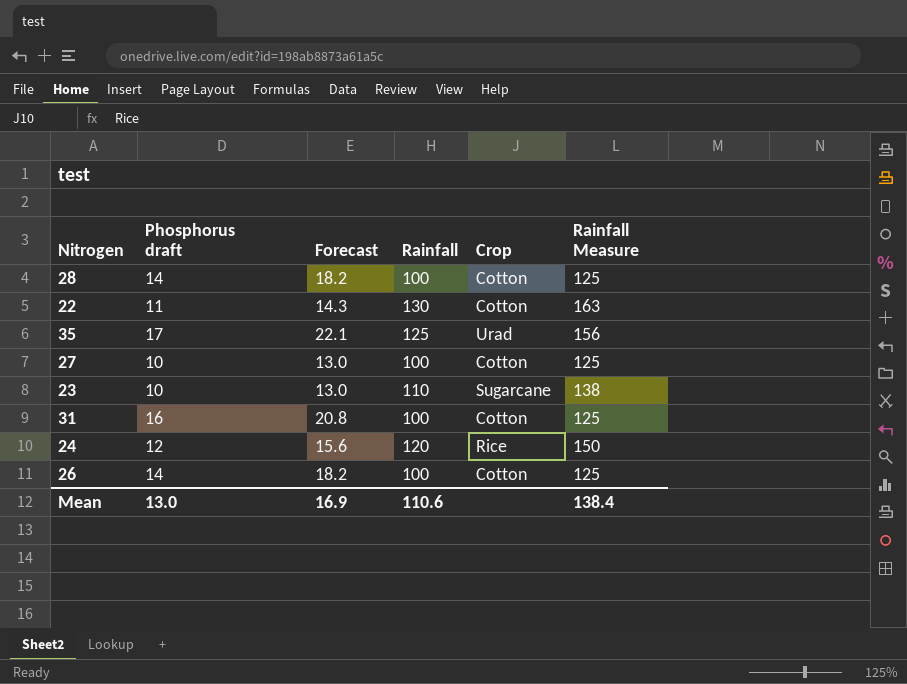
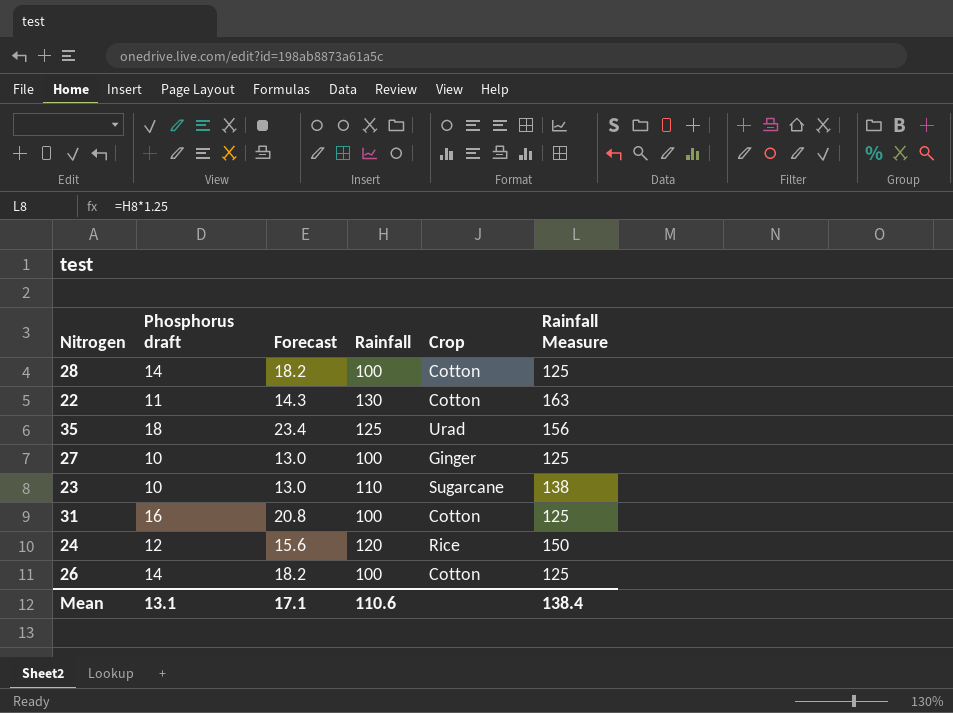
35 | Phosphorus draft: 17 -> 18
35 | Forecast: 22.1 -> 23.4
27 | Crop: Cotton -> Ginger
Mean | Phosphorus draft: 13.0 -> 13.1
Mean | Forecast: 16.9 -> 17.1

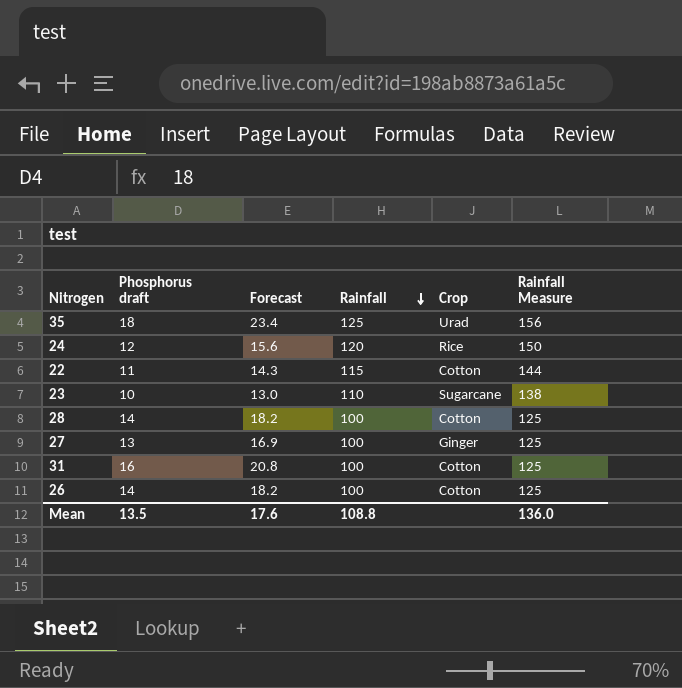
row order: none -> Rainfall descending
22 | Rainfall: 130 -> 115
22 | Rainfall Measure: 163 -> 144
27 | Phosphorus draft: 10 -> 13
27 | Forecast: 13.0 -> 16.9
Mean | Phosphorus draft: 13.1 -> 13.5
Mean | Forecast: 17.1 -> 17.6
Mean | Rainfall: 110.6 -> 108.8
Mean | Rainfall Measure: 138.4 -> 136.0

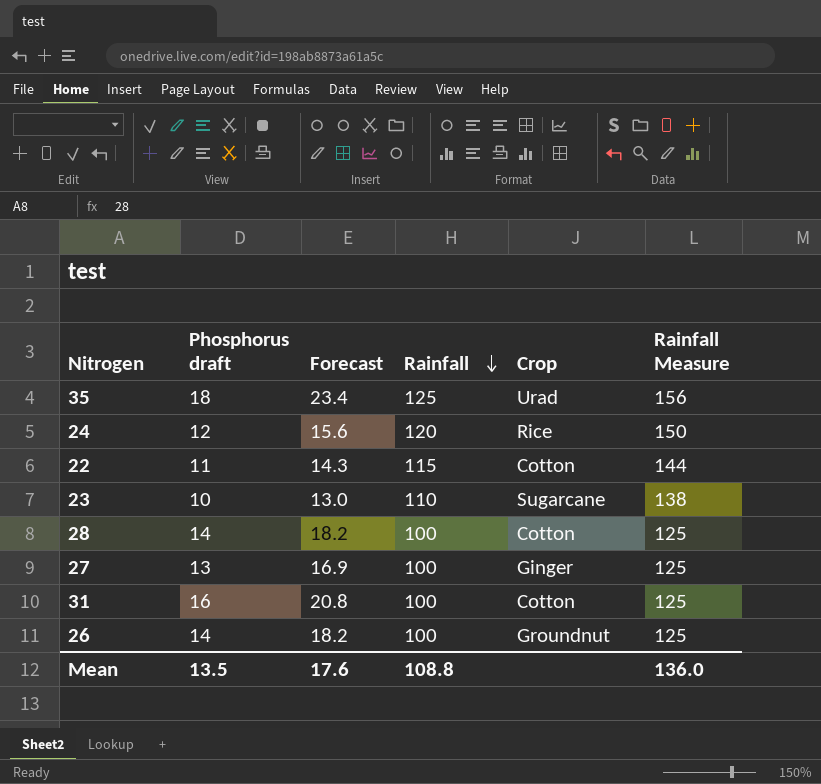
26 | Crop: Cotton -> Groundnut

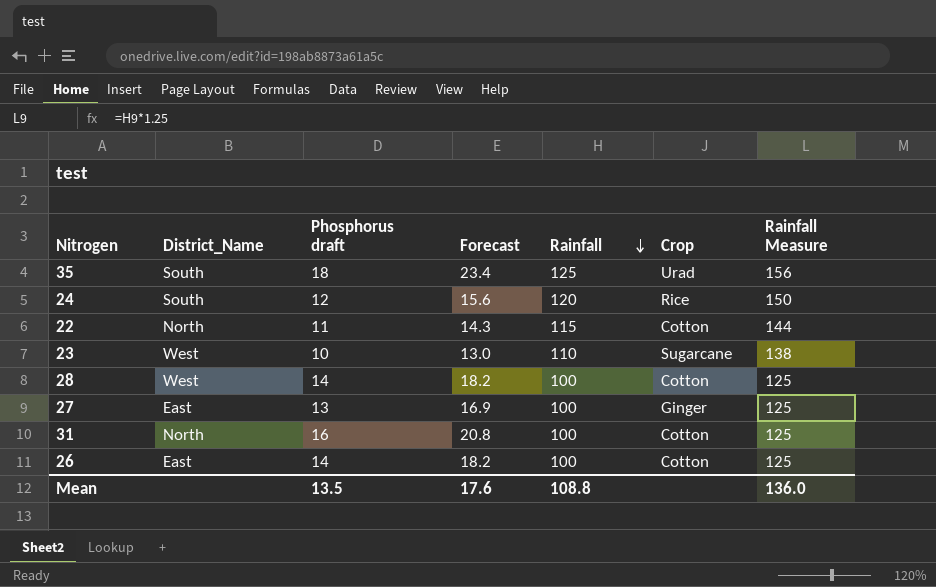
column District_Name | position: none -> 2
26 | Crop: Groundnut -> Cotton

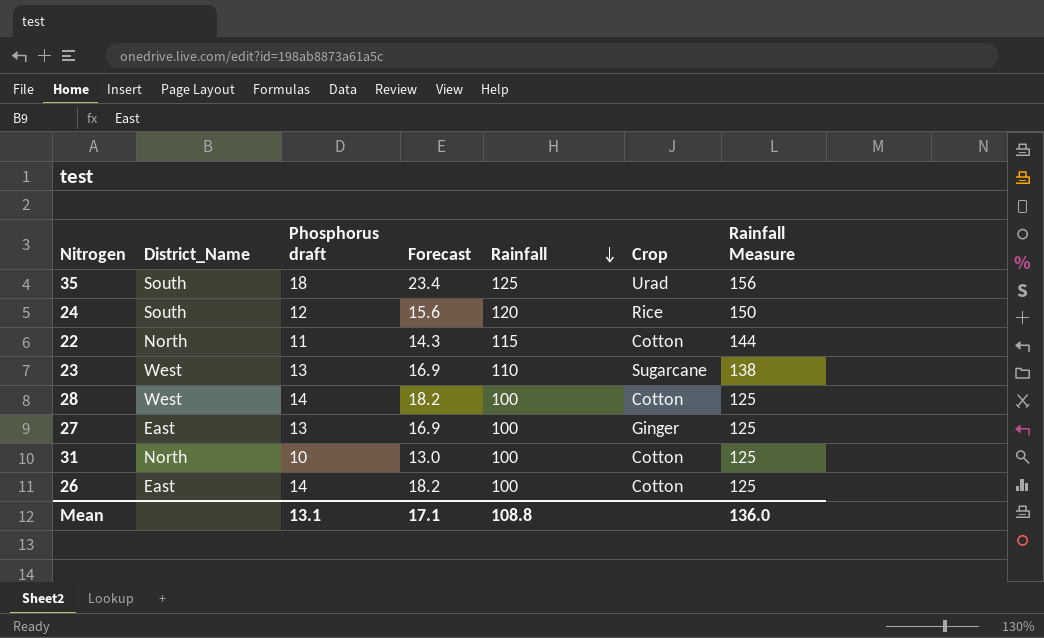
23 | Phosphorus draft: 10 -> 13
23 | Forecast: 13.0 -> 16.9
31 | Phosphorus draft: 16 -> 10
31 | Forecast: 20.8 -> 13.0
Mean | Phosphorus draft: 13.5 -> 13.1
Mean | Forecast: 17.6 -> 17.1

